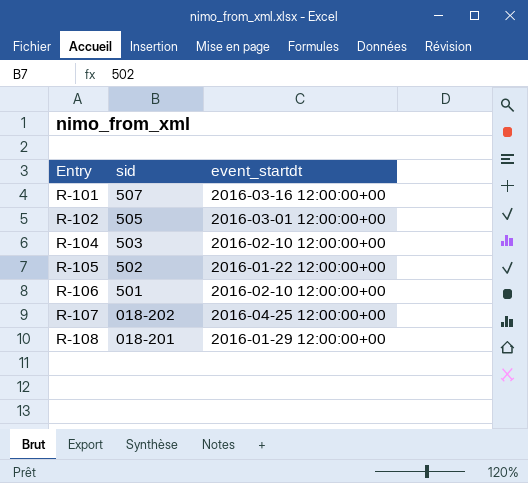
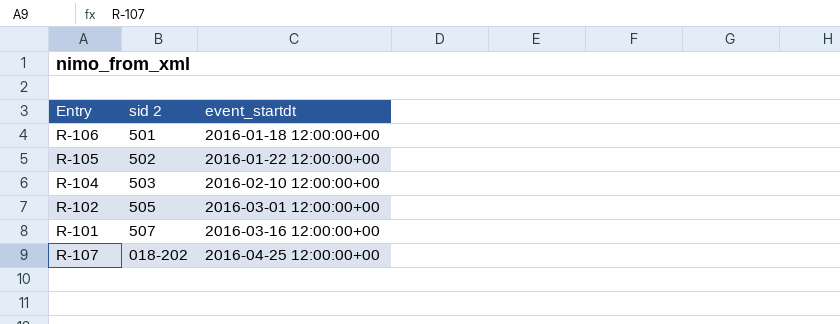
row order: Entry ascending -> event_startdt ascending
column name: sid -> sid 2
row R-108: 018-201 | 2016-01-29 12:00:00+00 -> none
R-106 | event_startdt: 2016-02-10 12:00:00+00 -> 2016-01-18 12:00:00+00

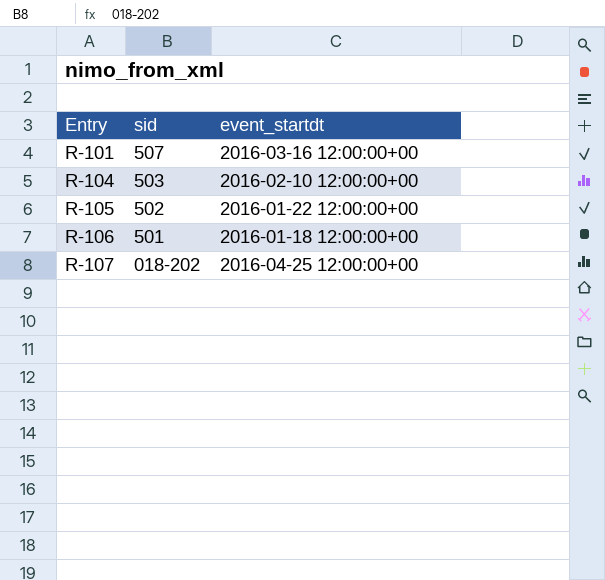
row order: event_startdt ascending -> Entry ascending
column name: sid 2 -> sid
row R-102: 505 | 2016-03-01 12:00:00+00 -> none

